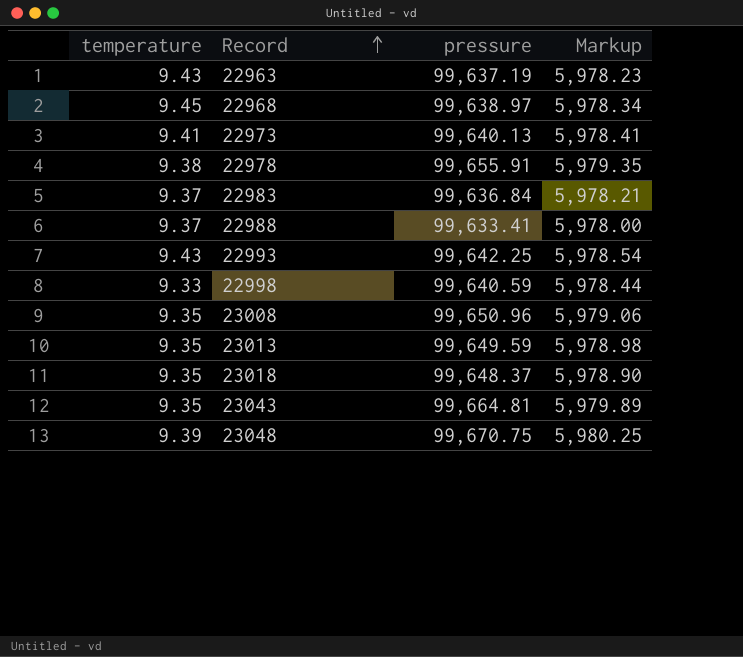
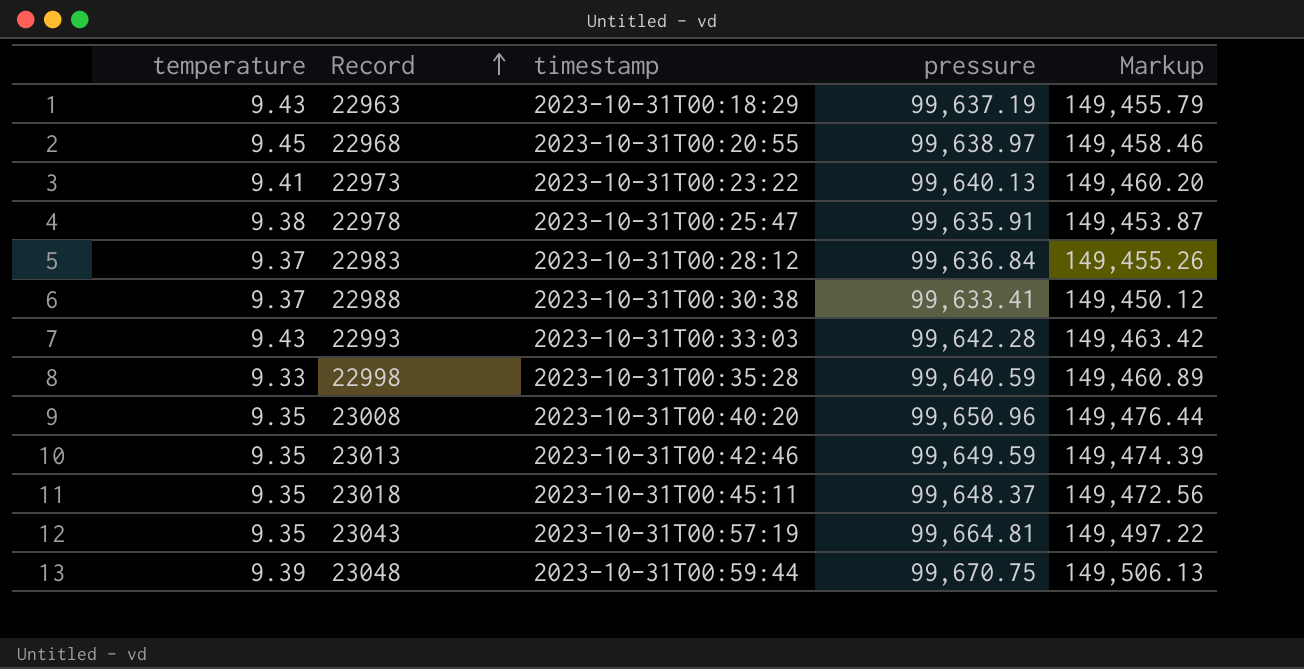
column timestamp | position: none -> 3
column Markup | formula: [pressure] * 0.06 -> [pressure] * 1.5
22978 | pressure: 99,655.91 -> 99,635.91
22993 | pressure: 99,642.25 -> 99,642.28

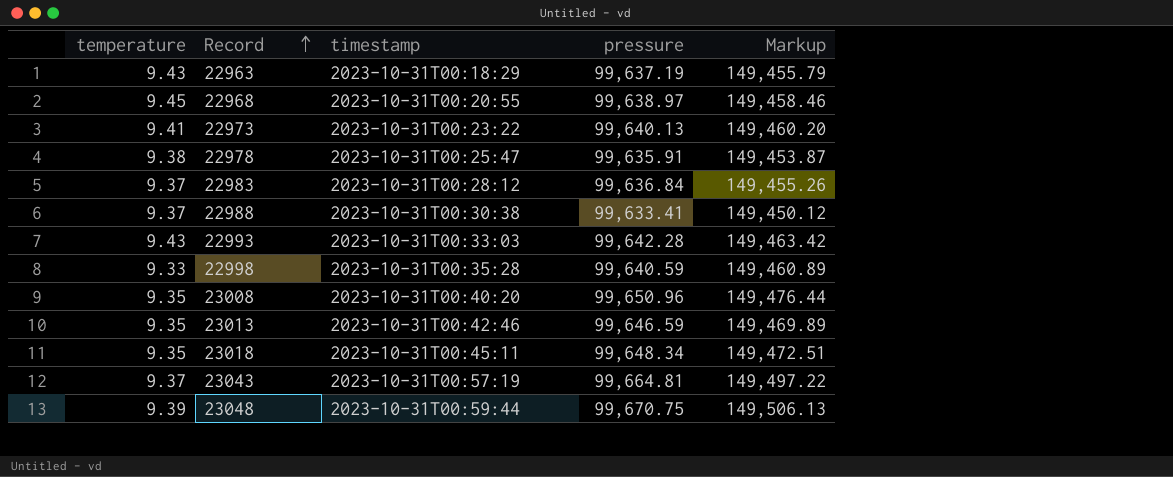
23013 | pressure: 99,649.59 -> 99,646.59
23013 | Markup: 149,474.39 -> 149,469.89
23018 | pressure: 99,648.37 -> 99,648.34
23018 | Markup: 149,472.56 -> 149,472.51
23043 | temperature: 9.35 -> 9.37

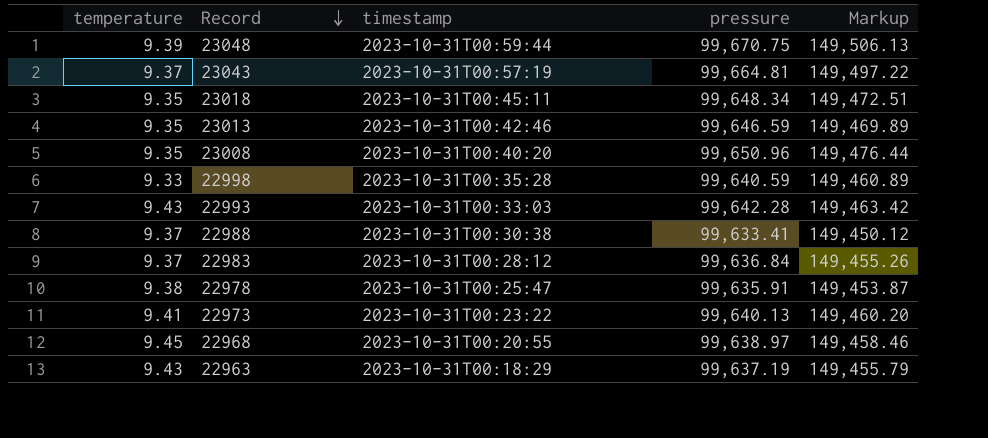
row order: Record ascending -> Record descending

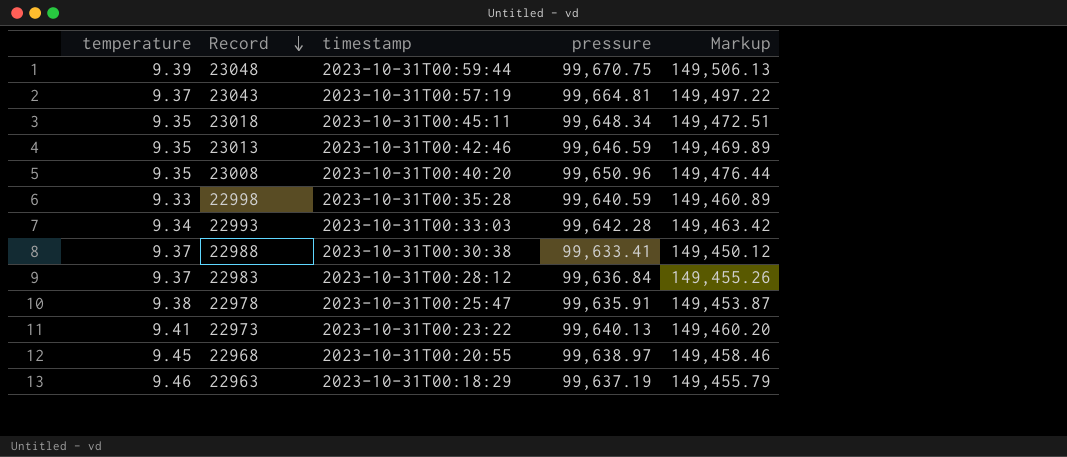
22993 | temperature: 9.43 -> 9.34
22963 | temperature: 9.43 -> 9.46

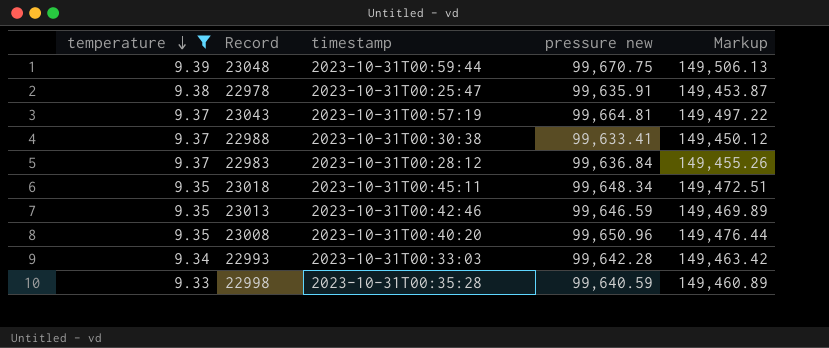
filter: none -> temperature <= 9.39
row order: Record descending -> temperature descending
column name: pressure -> pressure new

